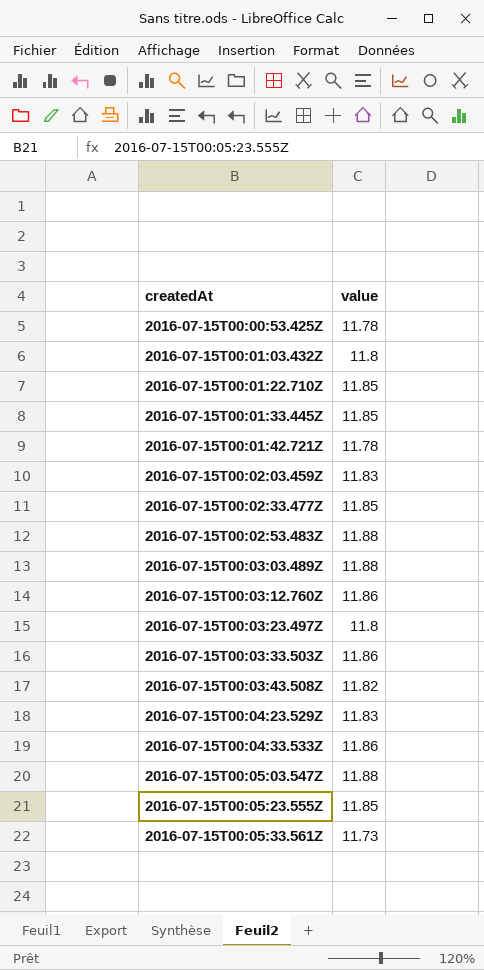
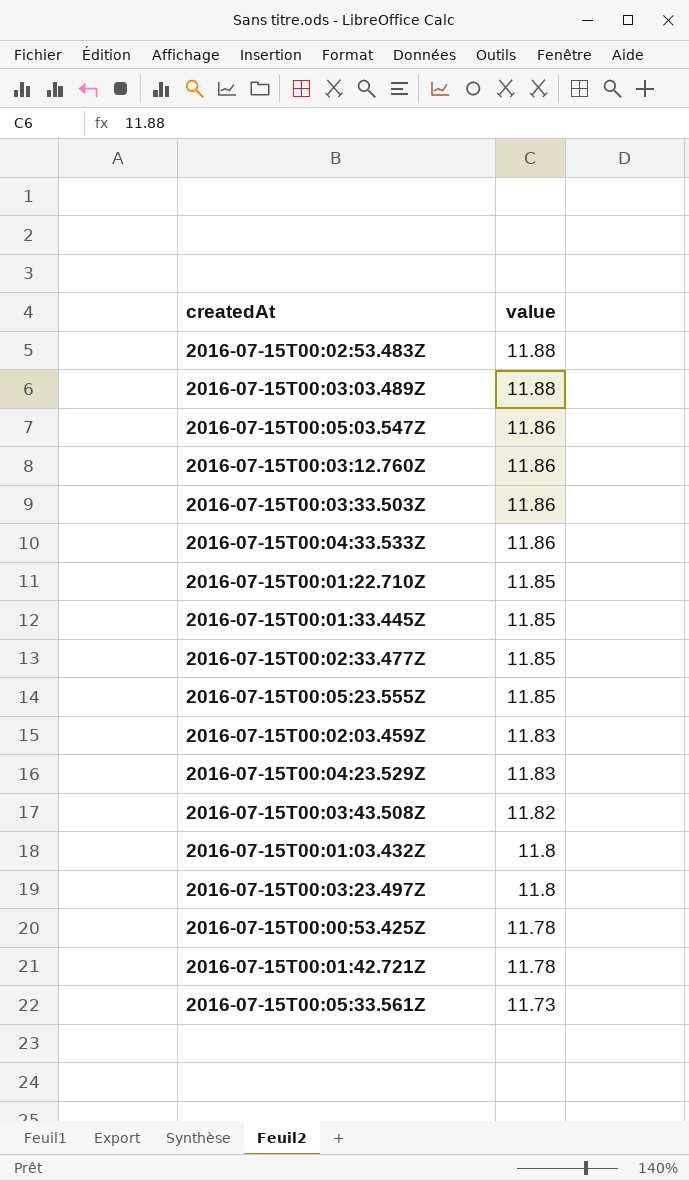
row order: createdAt ascending -> value descending
2016-07-15T00:05:03.547Z | value: 11.88 -> 11.86

